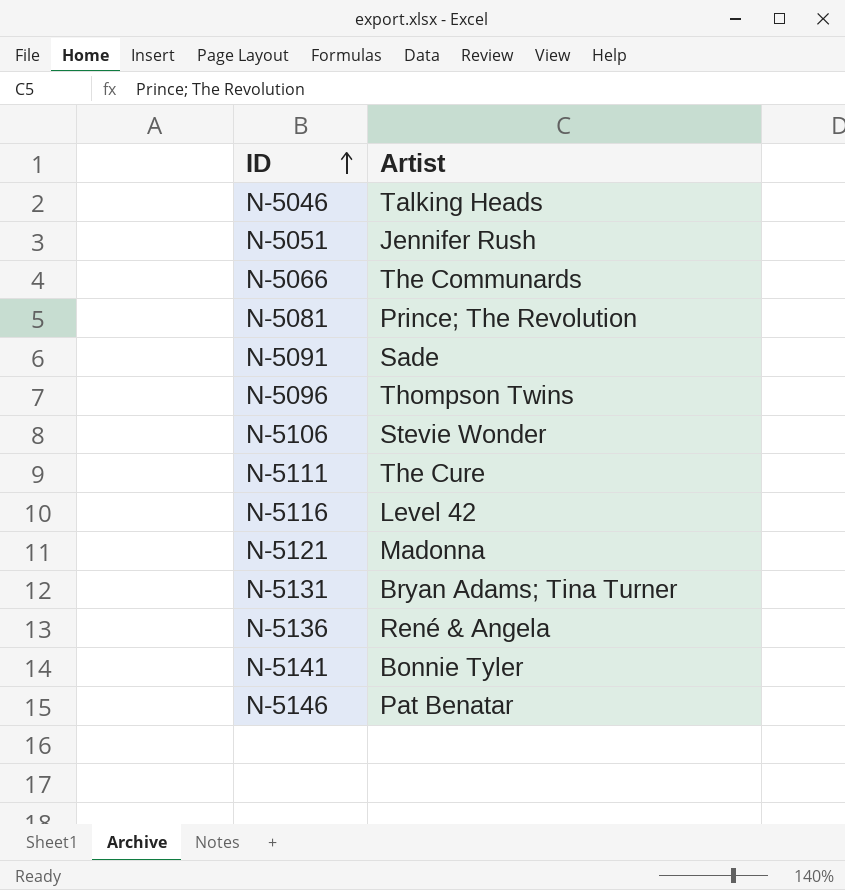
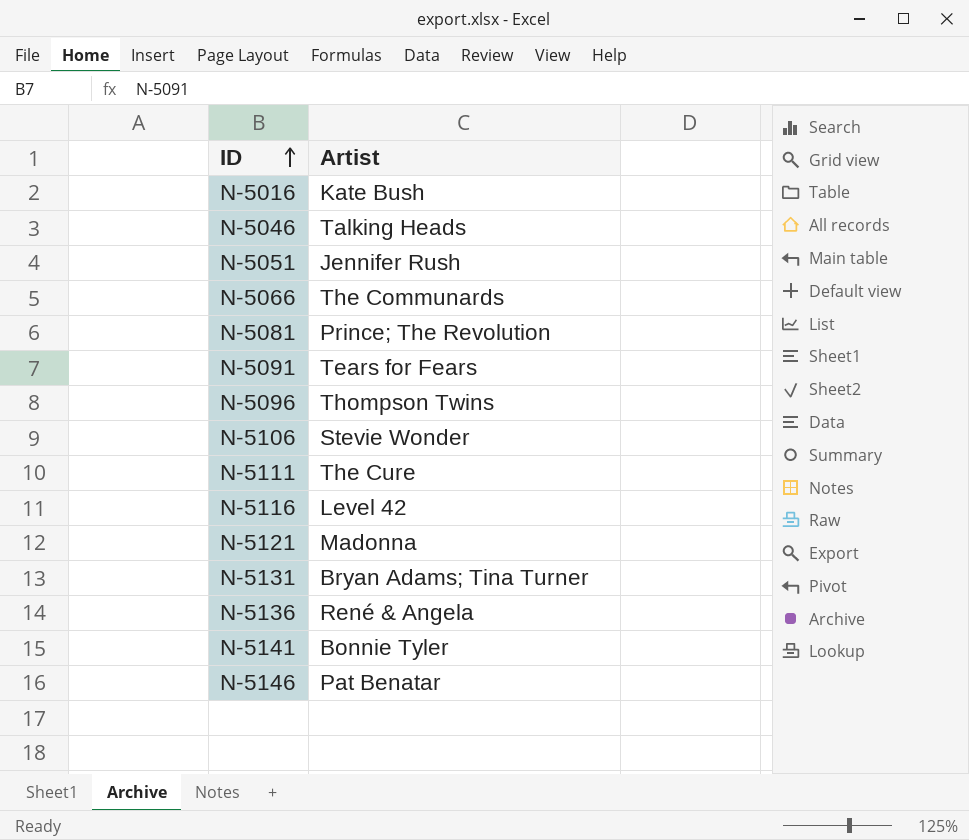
row N-5016: none -> Kate Bush
N-5091 | Artist: Sade -> Tears for Fears

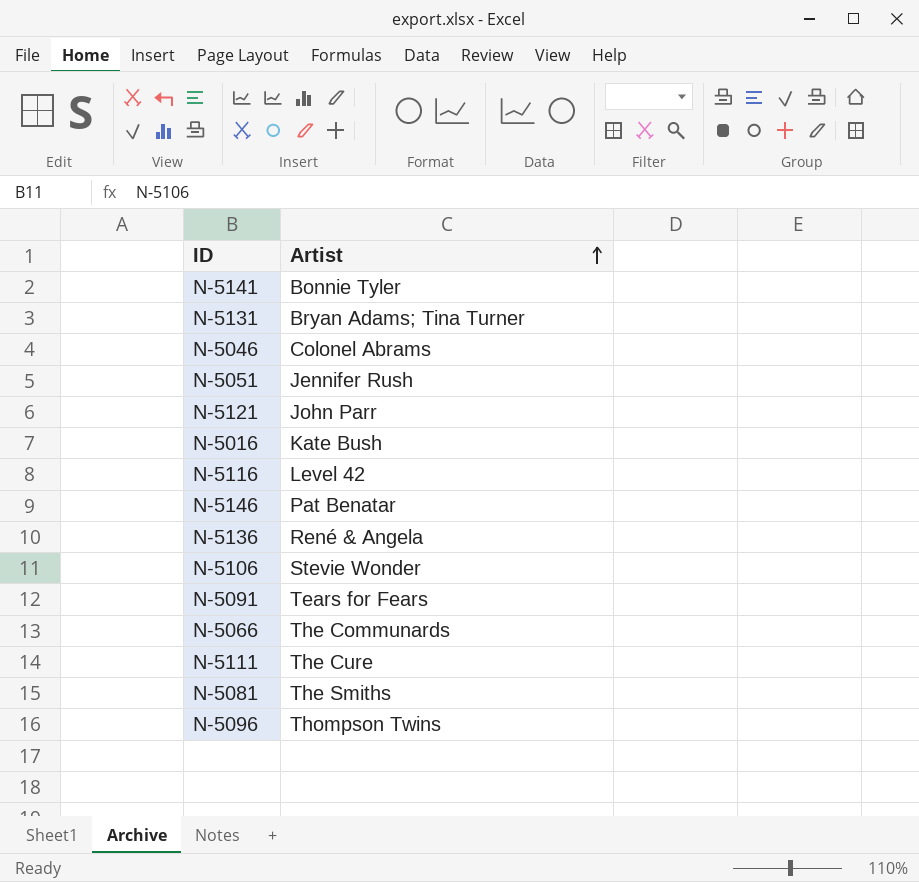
row order: ID ascending -> Artist ascending
N-5046 | Artist: Talking Heads -> Colonel Abrams
N-5121 | Artist: Madonna -> John Parr
N-5081 | Artist: Prince; The Revolution -> The Smiths

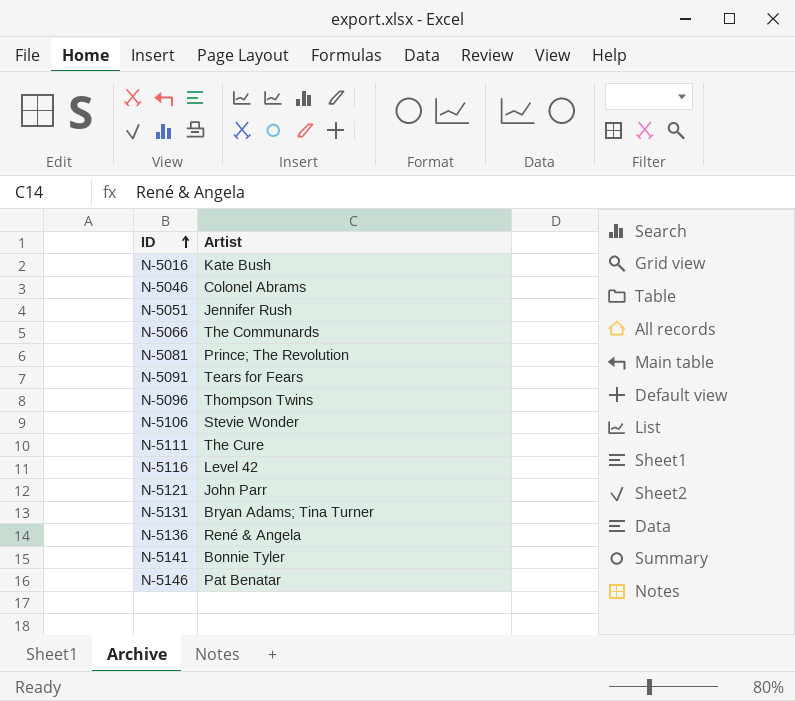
row order: Artist ascending -> ID ascending
N-5081 | Artist: The Smiths -> Prince; The Revolution

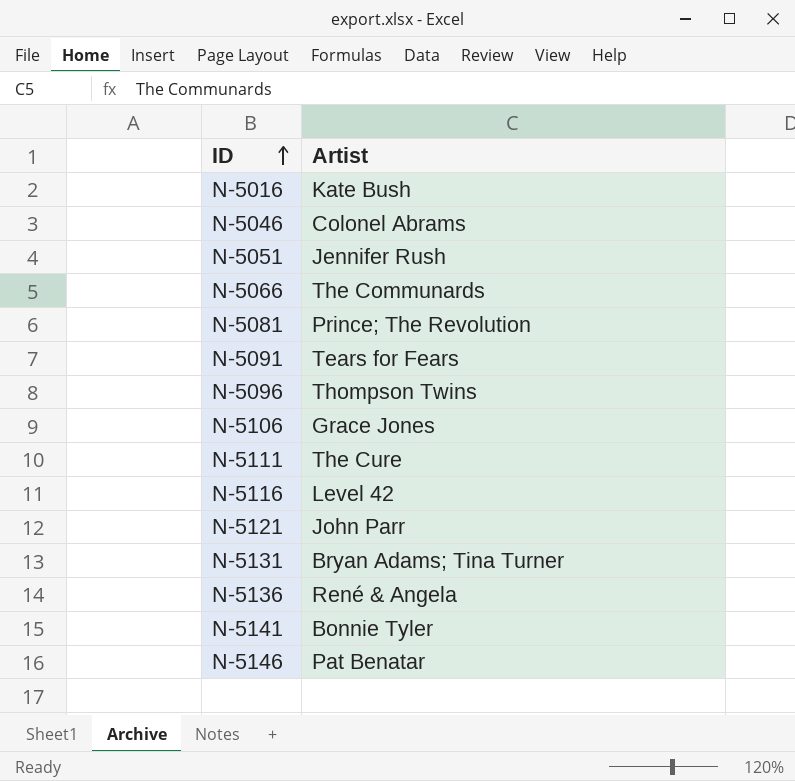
N-5106 | Artist: Stevie Wonder -> Grace Jones

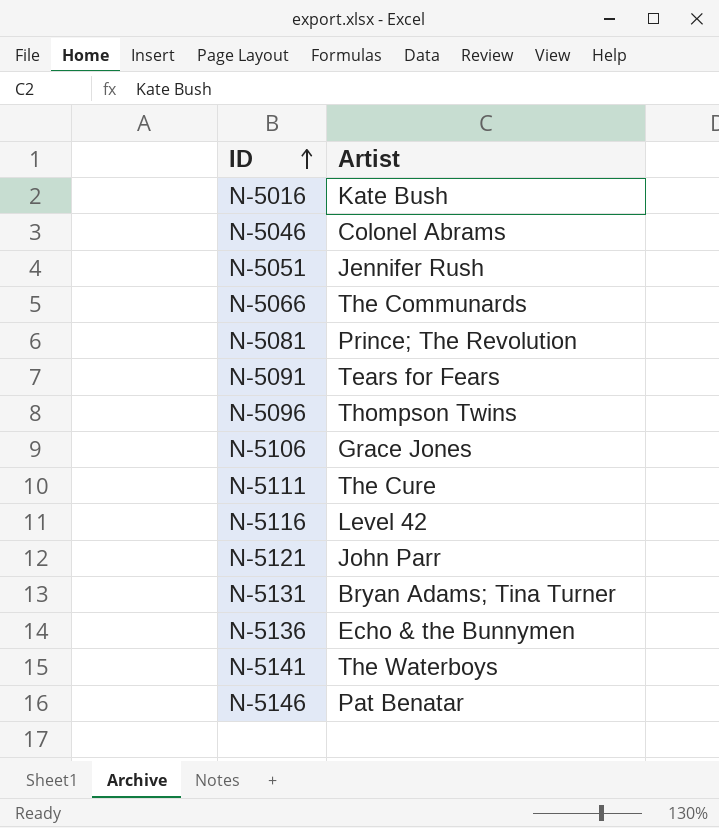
N-5136 | Artist: René & Angela -> Echo & the Bunnymen
N-5141 | Artist: Bonnie Tyler -> The Waterboys

